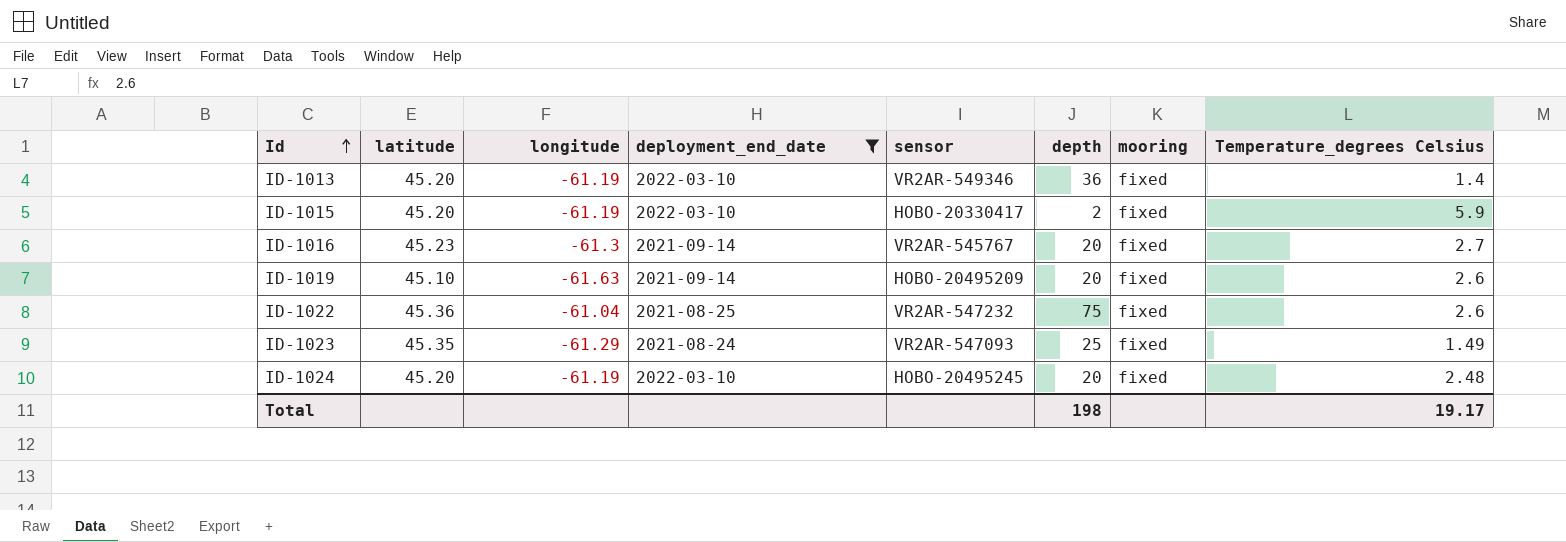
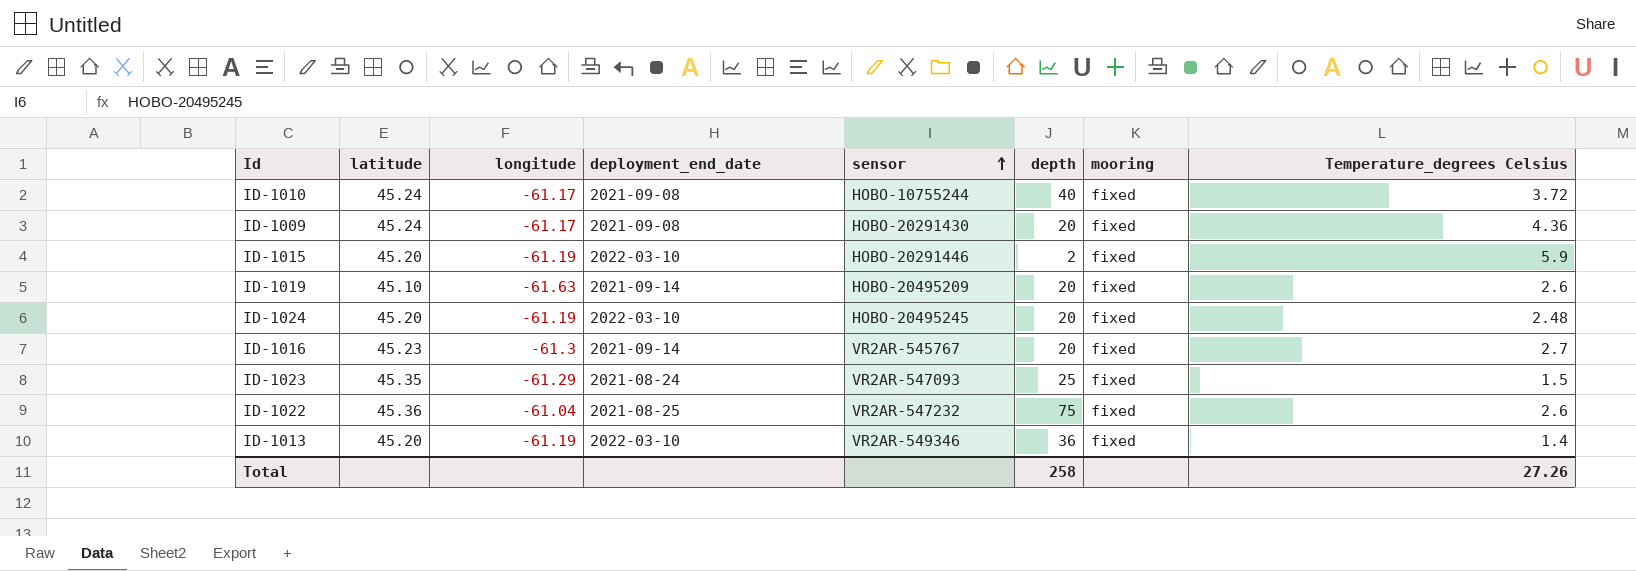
filter: deployment_end_date != 2021-09-08 -> none
row order: Id ascending -> sensor ascending
ID-1015 | sensor: HOBO-20330417 -> HOBO-20291446
ID-1023 | Temperature_degrees Celsius: 1.49 -> 1.5
Total | depth: 198 -> 258
Total | Temperature_degrees Celsius: 19.17 -> 27.26

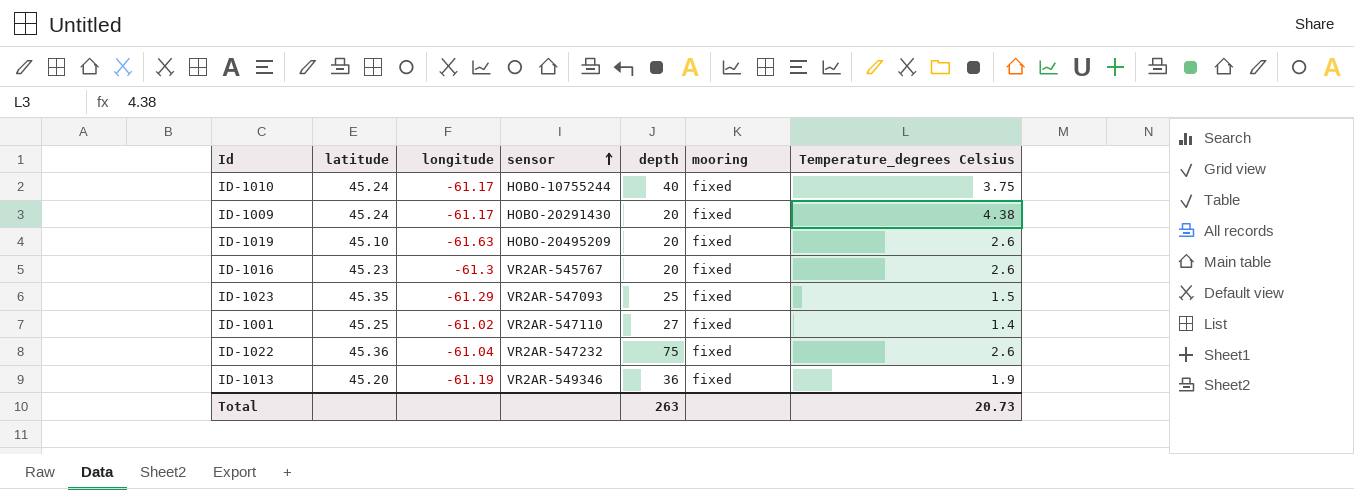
column deployment_end_date | position: 4 -> none
row ID-1015: 45.20 | -61.19 | 2022-03-10 | HOBO-20291446 | 2 | fixed | 5.9 -> none
row ID-1024: 45.20 | -61.19 | 2022-03-10 | HOBO-20495245 | 20 | fixed | 2.48 -> none
ID-1010 | Temperature_degrees Celsius: 3.72 -> 3.75
ID-1009 | Temperature_degrees Celsius: 4.36 -> 4.38
ID-1016 | Temperature_degrees Celsius: 2.7 -> 2.6
row ID-1001: none -> 45.25 | -61.02 | VR2AR-547110 | 27 | fixed | 1.4
ID-1013 | Temperature_degrees Celsius: 1.4 -> 1.9
Total | depth: 258 -> 263
Total | Temperature_degrees Celsius: 27.26 -> 20.73

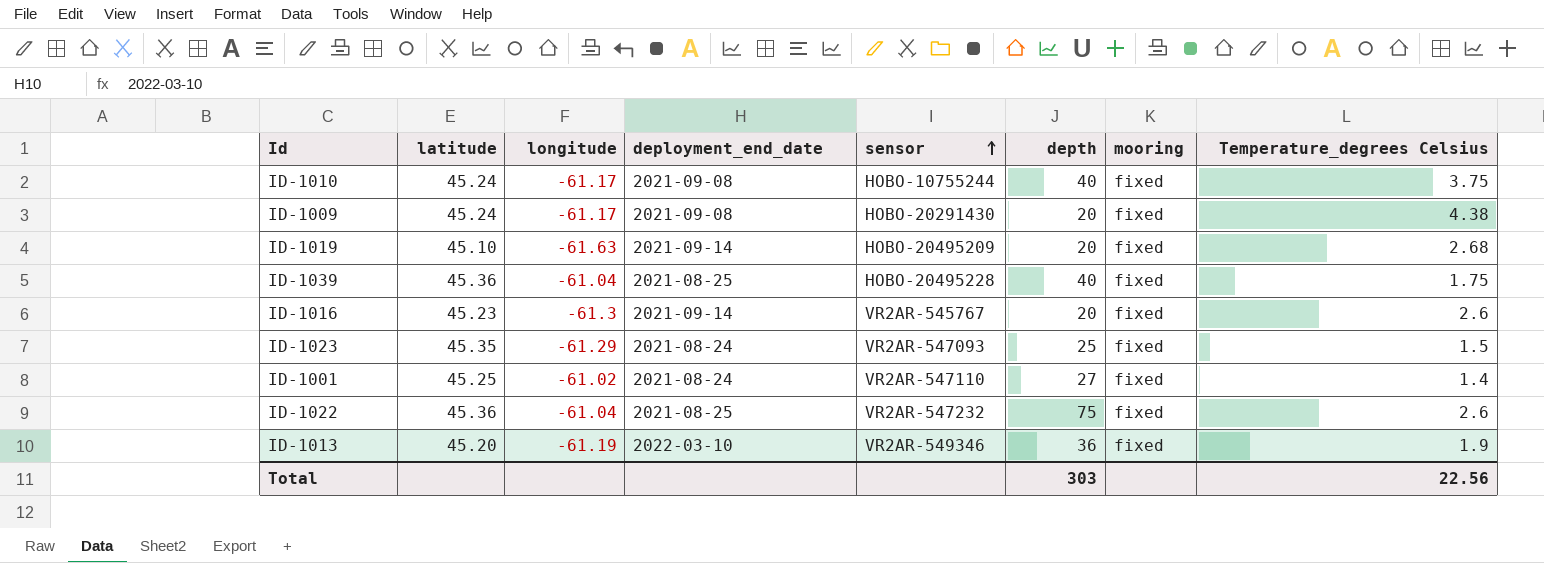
column deployment_end_date | position: none -> 4
ID-1019 | Temperature_degrees Celsius: 2.6 -> 2.68
row ID-1039: none -> 45.36 | -61.04 | 2021-08-25 | HOBO-20495228 | 40 | fixed | 1.75
Total | depth: 263 -> 303
Total | Temperature_degrees Celsius: 20.73 -> 22.56

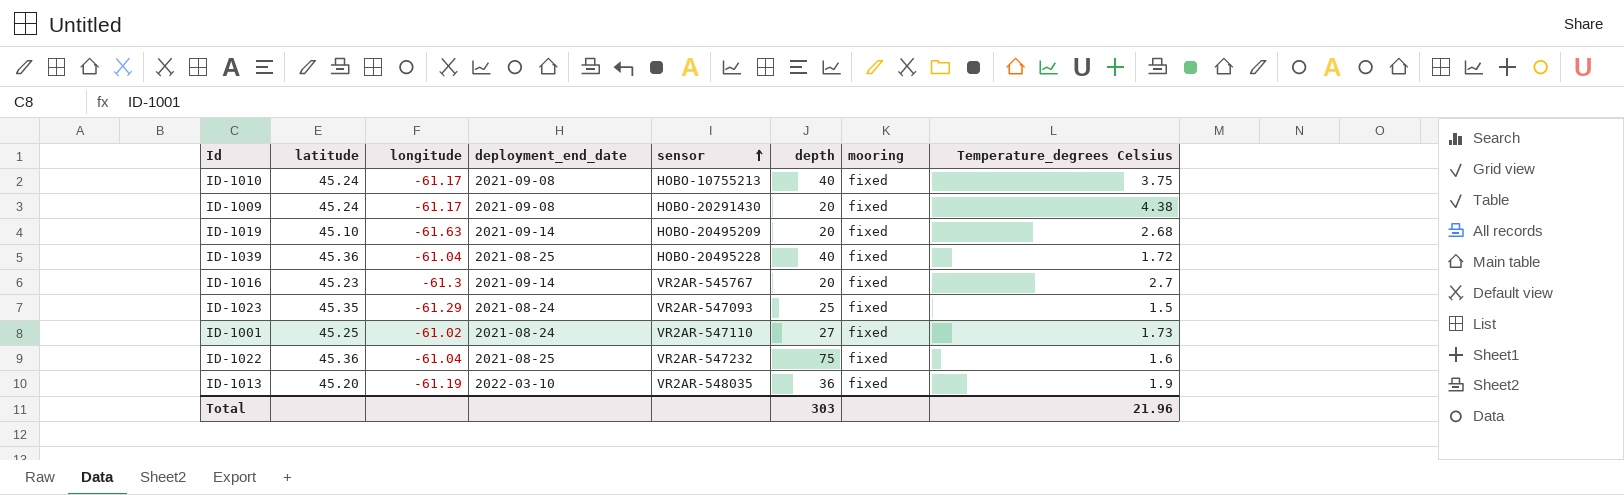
ID-1010 | sensor: HOBO-10755244 -> HOBO-10755213
ID-1039 | Temperature_degrees Celsius: 1.75 -> 1.72
ID-1016 | Temperature_degrees Celsius: 2.6 -> 2.7
ID-1001 | Temperature_degrees Celsius: 1.4 -> 1.73
ID-1022 | Temperature_degrees Celsius: 2.6 -> 1.6
ID-1013 | sensor: VR2AR-549346 -> VR2AR-548035
Total | Temperature_degrees Celsius: 22.56 -> 21.96

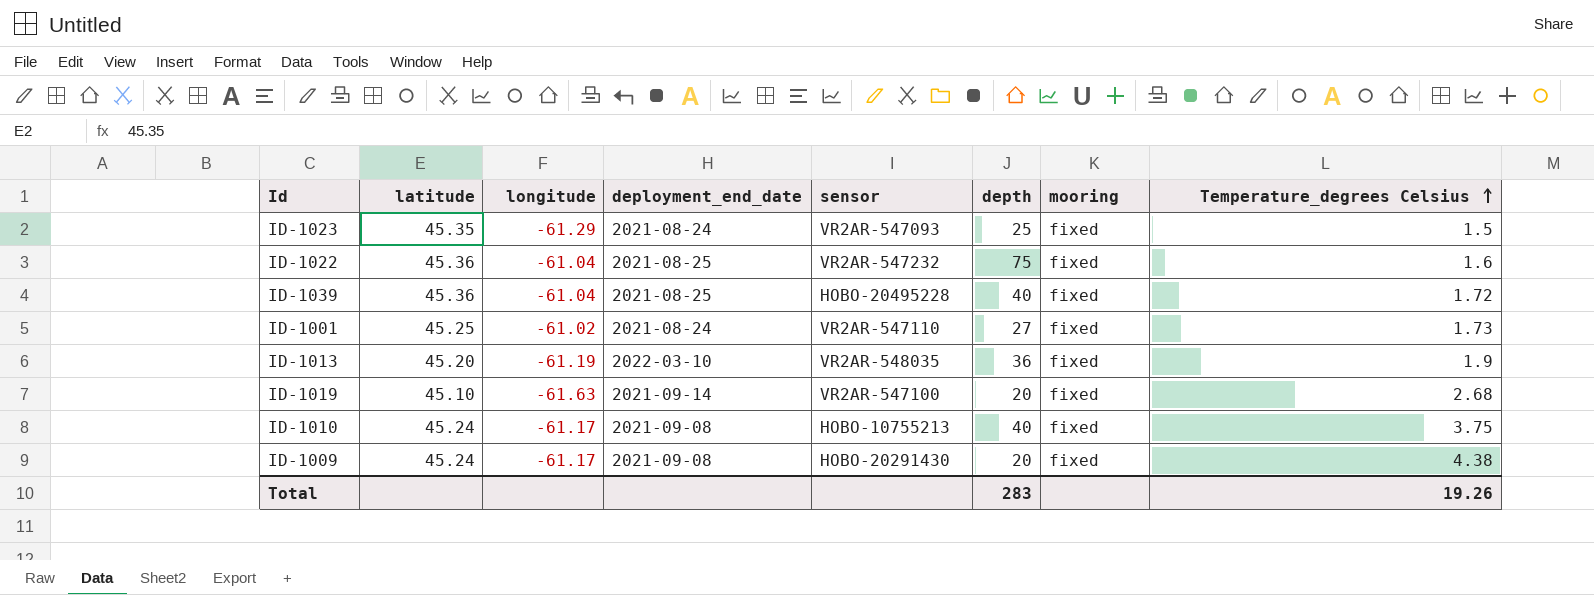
row order: sensor ascending -> Temperature_degrees Celsius ascending
row ID-1016: 45.23 | -61.3 | 2021-09-14 | VR2AR-545767 | 20 | fixed | 2.7 -> none
ID-1019 | sensor: HOBO-20495209 -> VR2AR-547100
Total | depth: 303 -> 283
Total | Temperature_degrees Celsius: 21.96 -> 19.26

